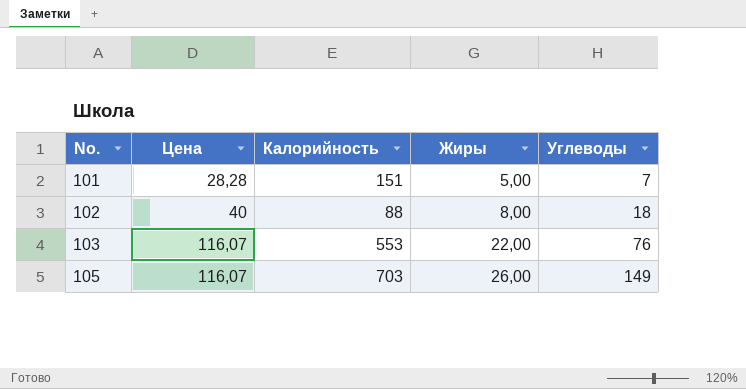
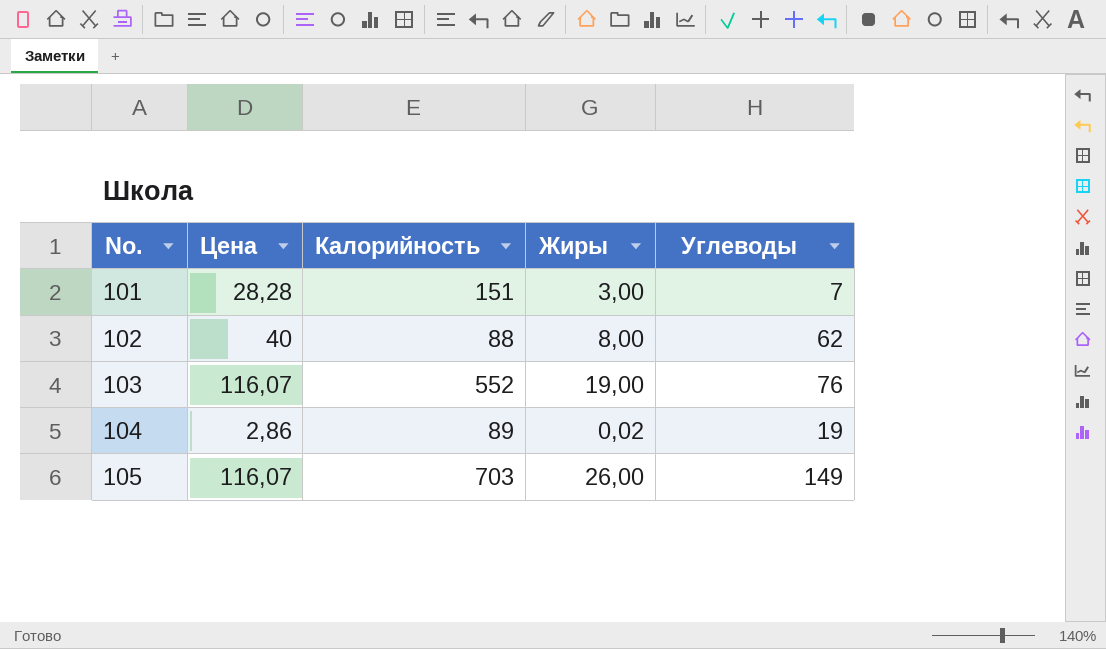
101 | Жиры: 5,00 -> 3,00
102 | Углеводы: 18 -> 62
103 | Калорийность: 553 -> 552
103 | Жиры: 22,00 -> 19,00
row 104: none -> 2,86 | 89 | 0,02 | 19

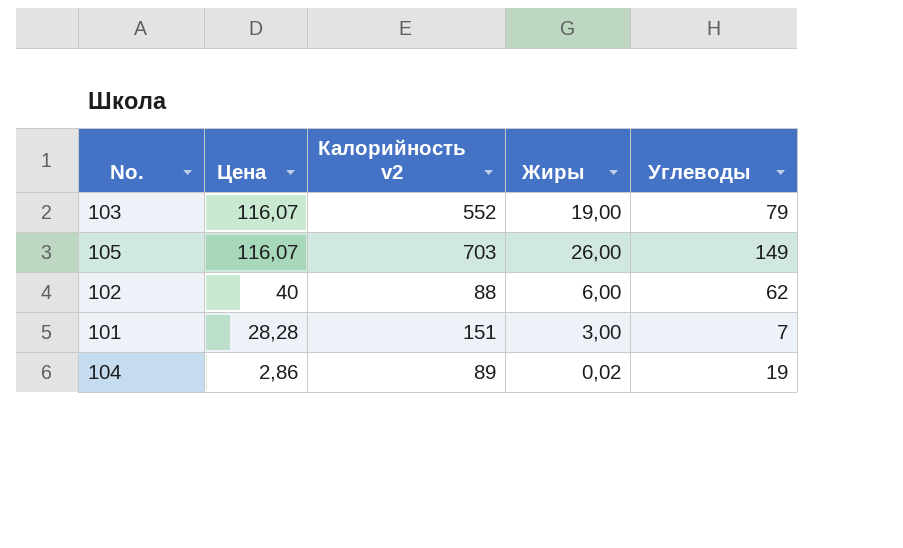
row order: No. ascending -> Цена descending
column name: Калорийность -> Калорийность v2
103 | Углеводы: 76 -> 79
102 | Жиры: 8,00 -> 6,00

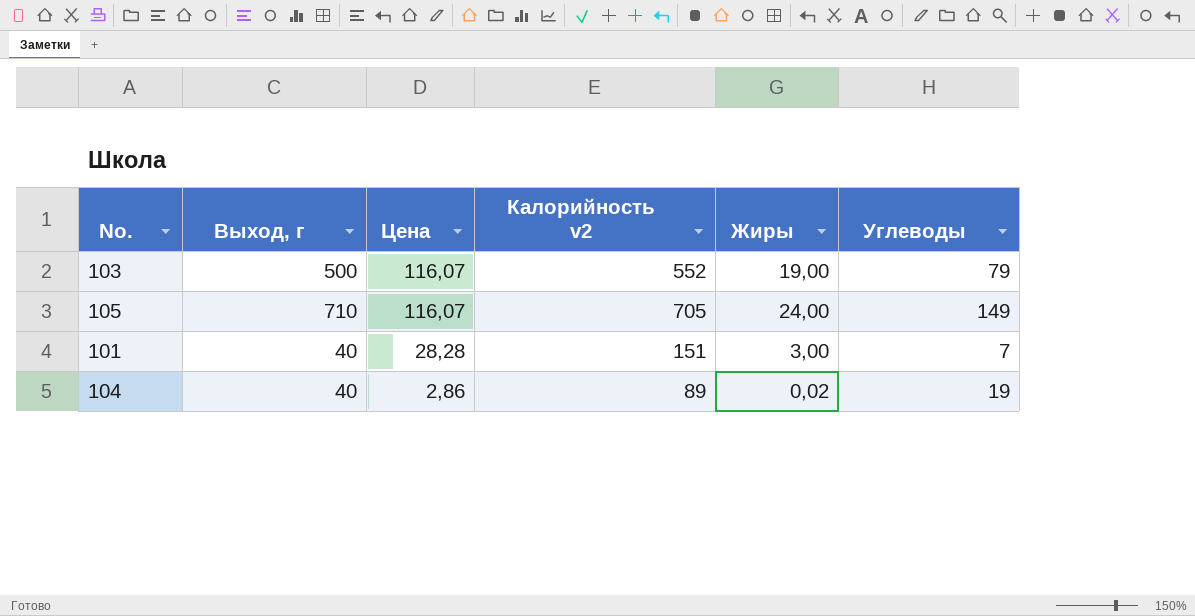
column Выход, г | position: none -> 2
row 102: 40 | 88 | 6,00 | 62 -> none
105 | Калорийность v2: 703 -> 705
105 | Жиры: 26,00 -> 24,00

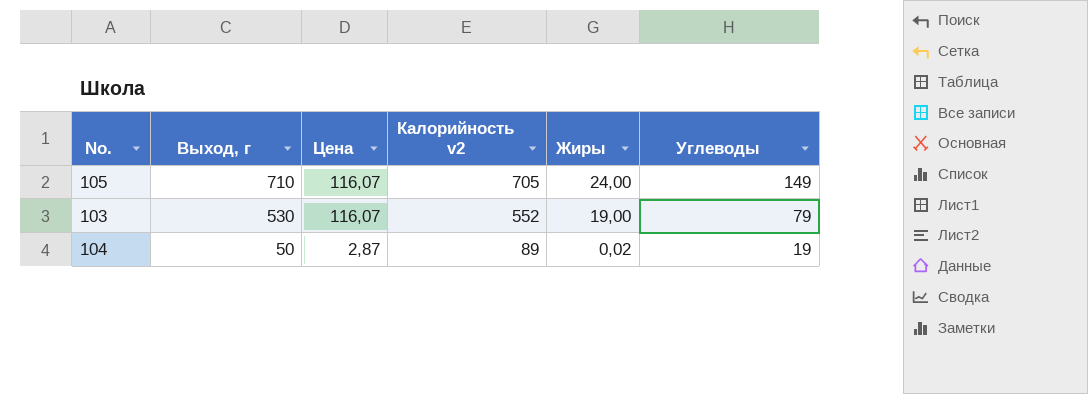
row order: Цена descending -> Выход, г descending
row 101: 40 | 28,28 | 151 | 3,00 | 7 -> none
103 | Выход, г: 500 -> 530
104 | Выход, г: 40 -> 50
104 | Цена: 2,86 -> 2,87

